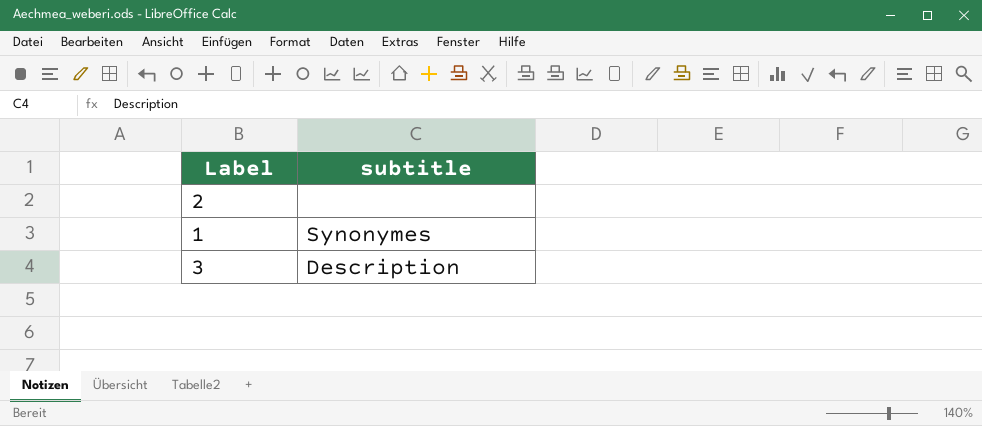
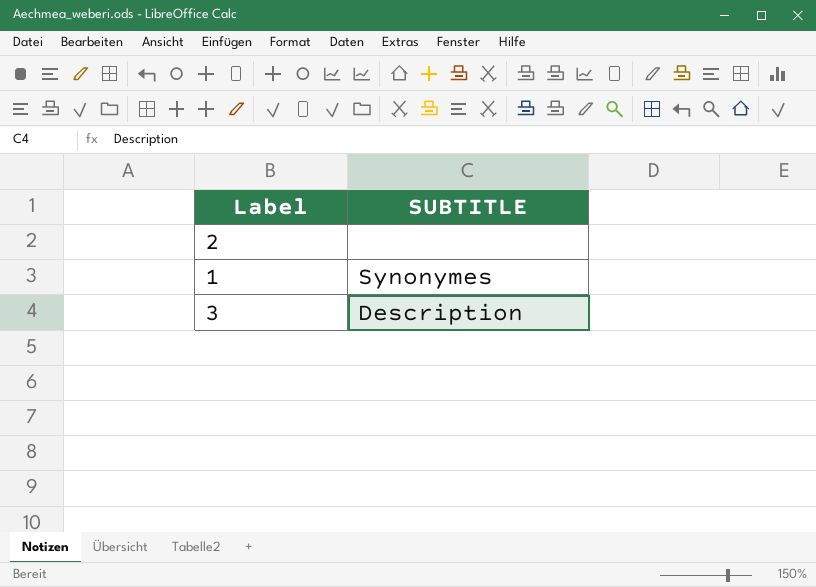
column name: subtitle -> SUBTITLE

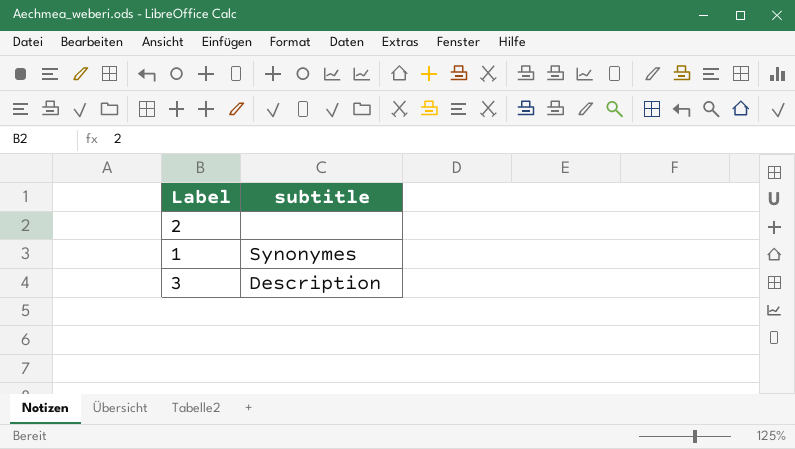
column name: SUBTITLE -> subtitle

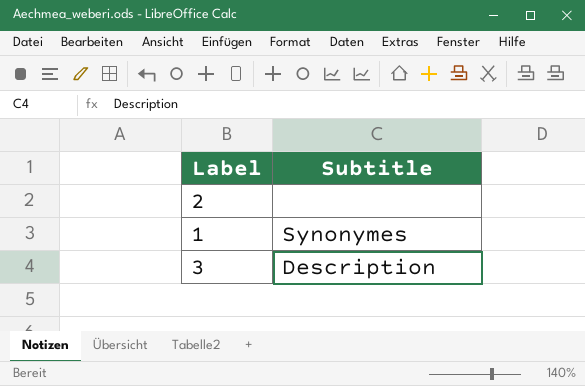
column name: subtitle -> Subtitle

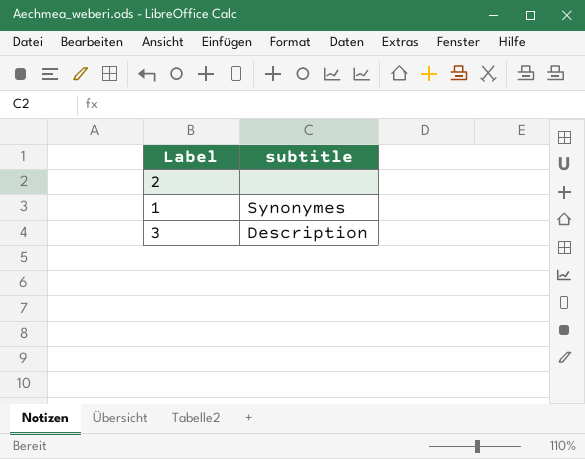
column name: Subtitle -> subtitle

